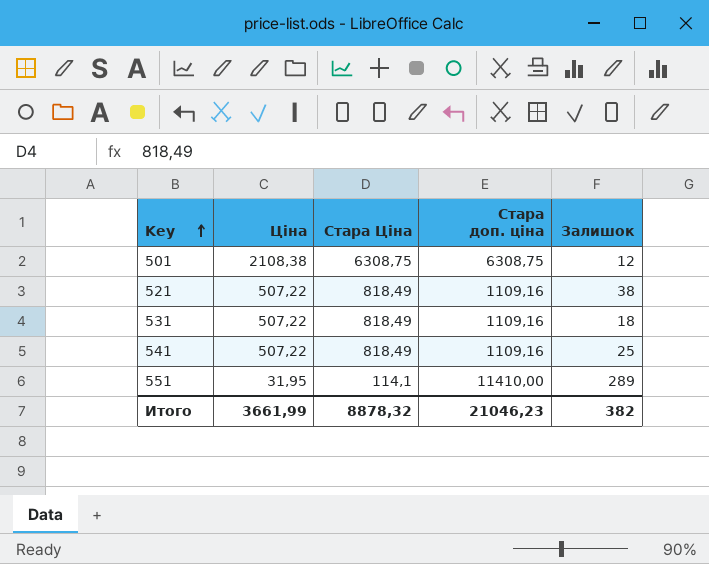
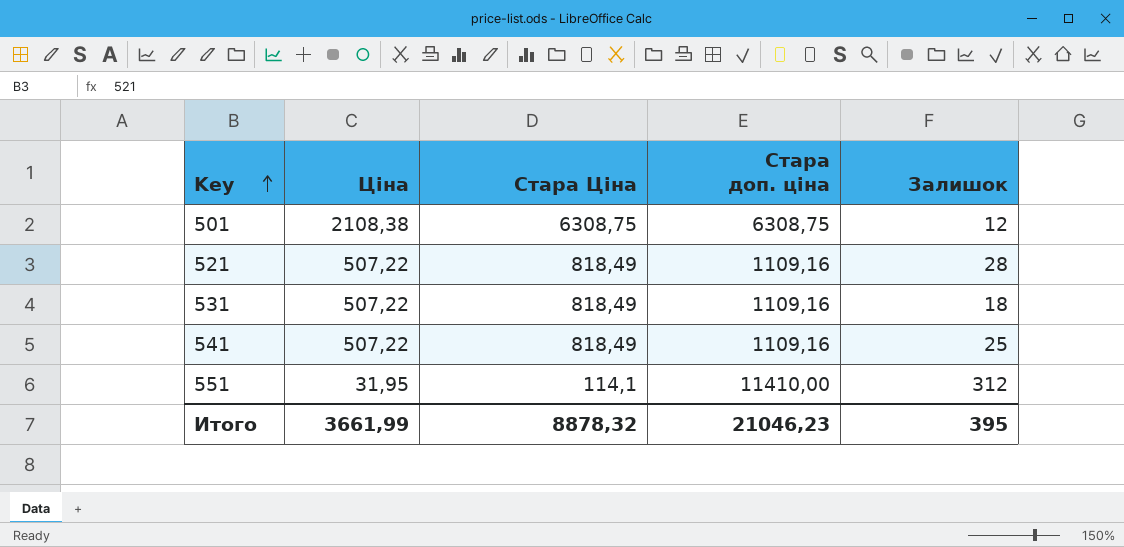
521 | Залишок: 38 -> 28
551 | Залишок: 289 -> 312
Итого | Залишок: 382 -> 395

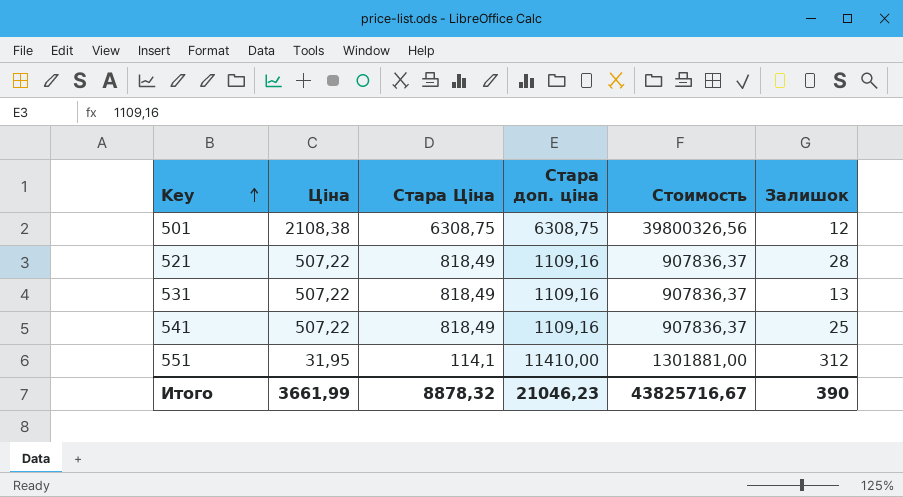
column Стоимость | formula: none -> [Стара Ціна] * [Стара доп. ціна]
531 | Залишок: 18 -> 13
Итого | Залишок: 395 -> 390

